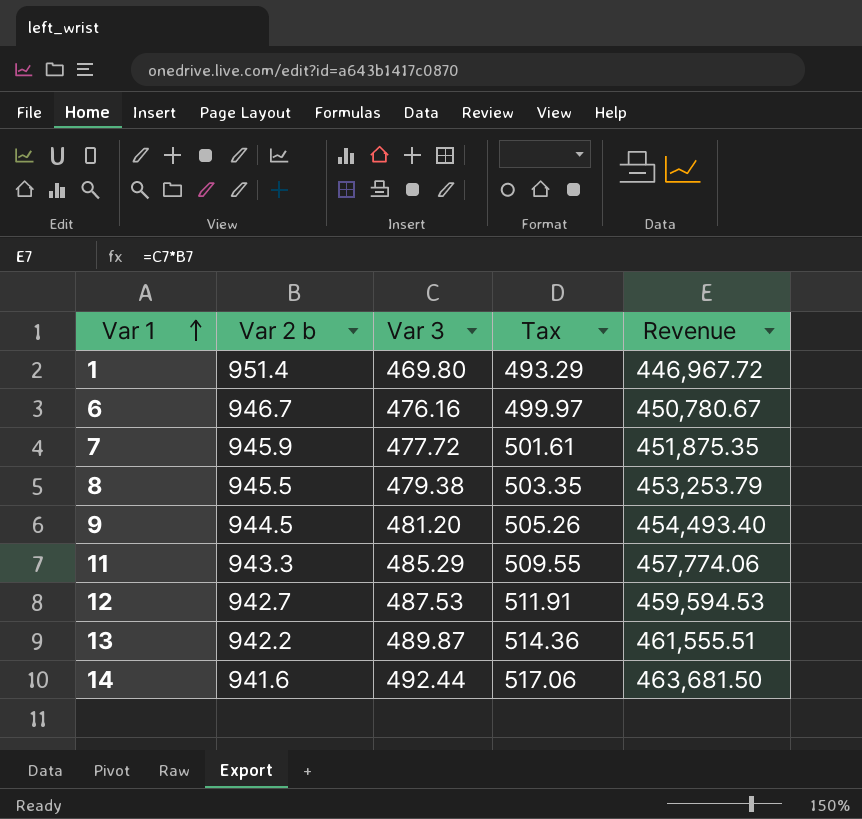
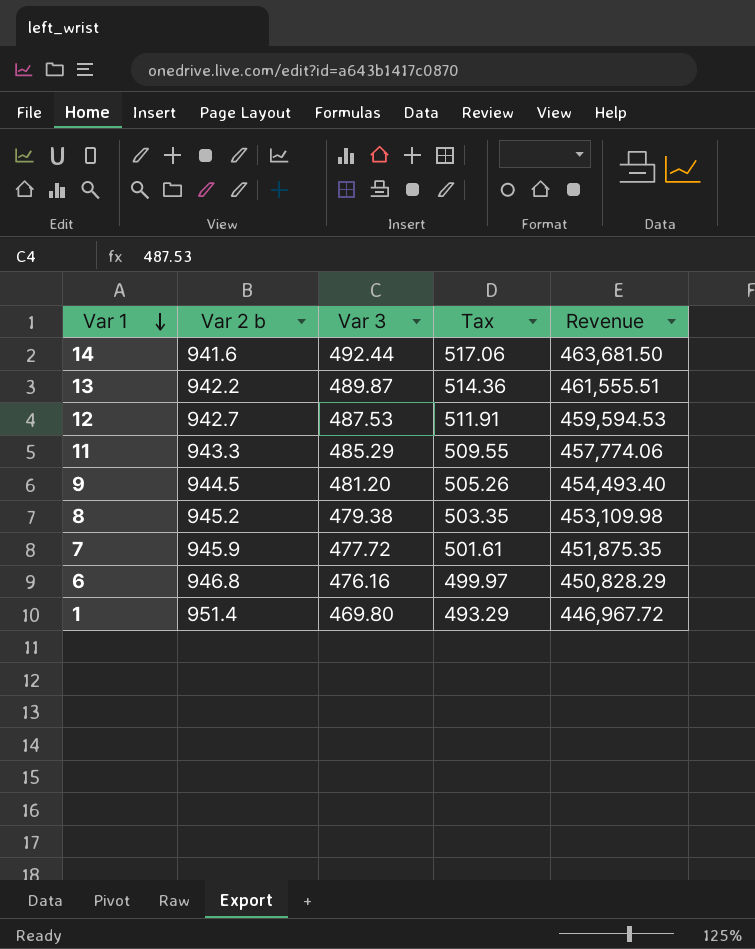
row order: Var 1 ascending -> Var 1 descending
8 | Var 2 b: 945.5 -> 945.2
8 | Revenue: 453,253.79 -> 453,109.98
6 | Var 2 b: 946.7 -> 946.8
6 | Revenue: 450,780.67 -> 450,828.29

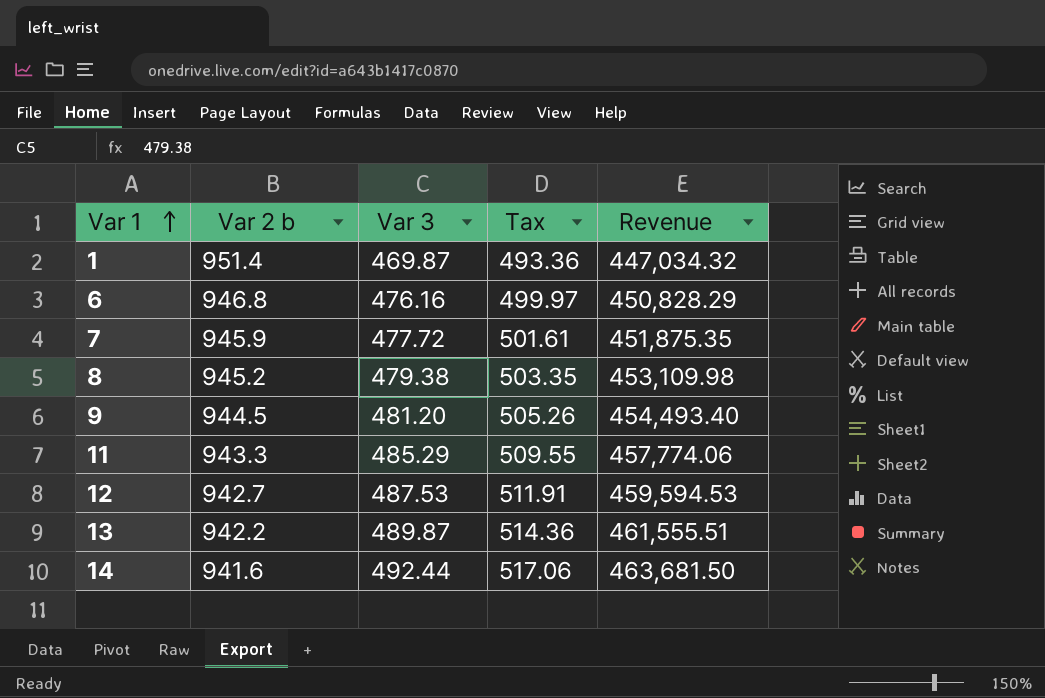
row order: Var 1 descending -> Var 1 ascending
1 | Var 3: 469.80 -> 469.87
1 | Tax: 493.29 -> 493.36
1 | Revenue: 446,967.72 -> 447,034.32

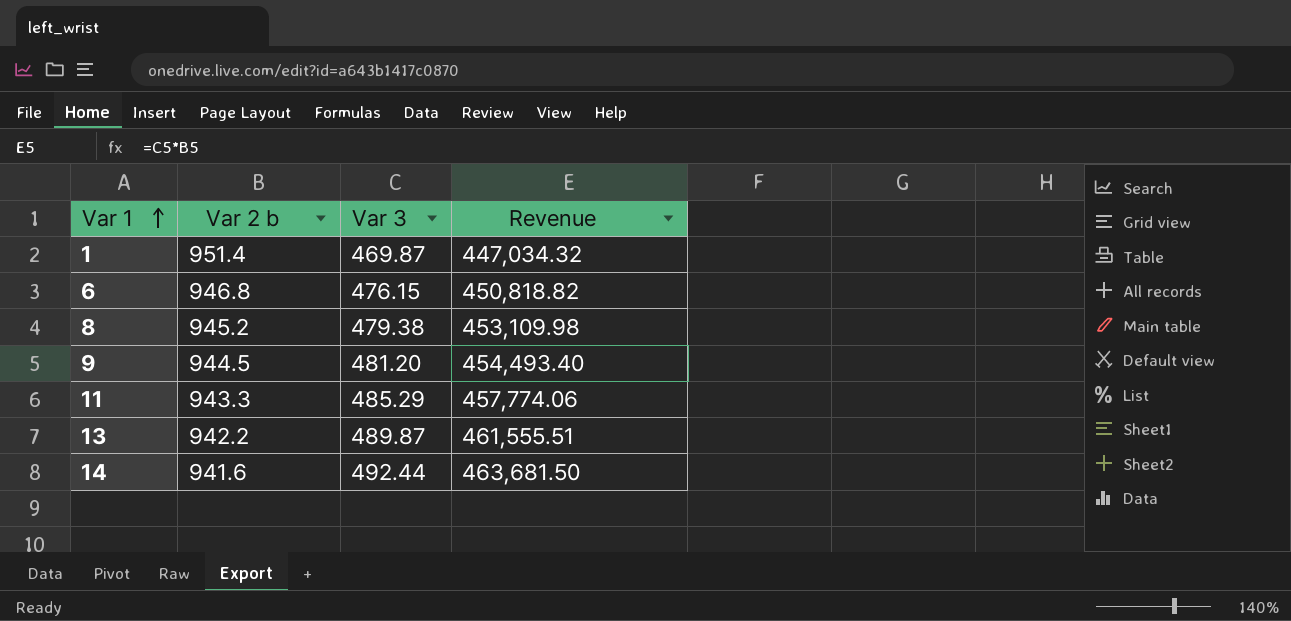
column Tax | formula: [Var 3] * 1.05 -> none
row 7: 945.9 | 477.72 | 501.61 | 451,875.35 -> none
row 12: 942.7 | 487.53 | 511.91 | 459,594.53 -> none
6 | Var 3: 476.16 -> 476.15
6 | Revenue: 450,828.29 -> 450,818.82

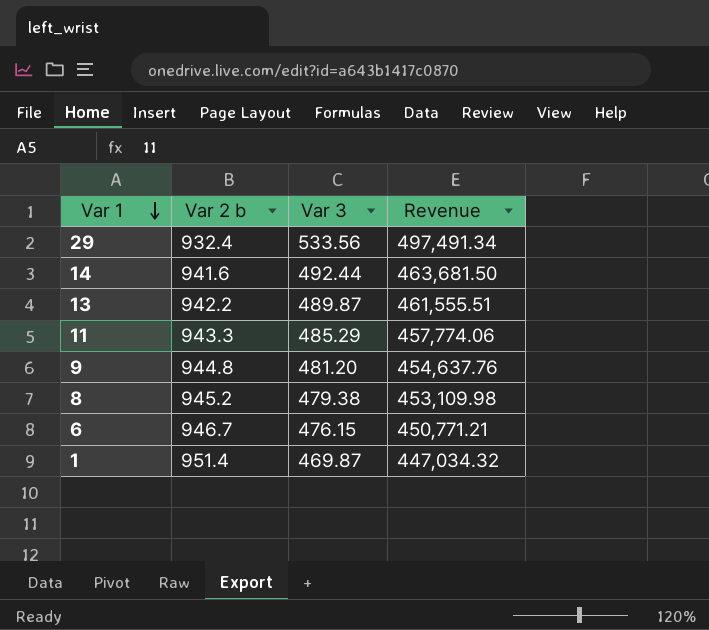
row order: Var 1 ascending -> Var 1 descending
row 29: none -> 932.4 | 533.56 | 497,491.34
9 | Var 2 b: 944.5 -> 944.8
9 | Revenue: 454,493.40 -> 454,637.76
6 | Var 2 b: 946.8 -> 946.7
6 | Revenue: 450,818.82 -> 450,771.21

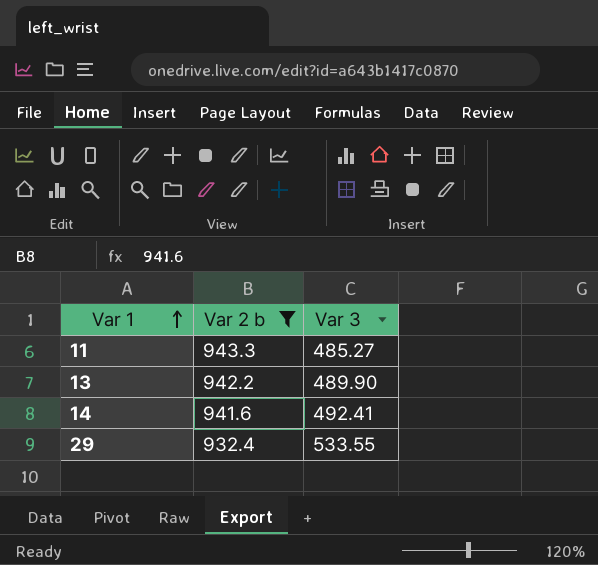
filter: none -> Var 2 b <= 943.3
row order: Var 1 descending -> Var 1 ascending
column Revenue | formula: [Var 2 b] * [Var 3] -> none
11 | Var 3: 485.29 -> 485.27
13 | Var 3: 489.87 -> 489.90
14 | Var 3: 492.44 -> 492.41
29 | Var 3: 533.56 -> 533.55

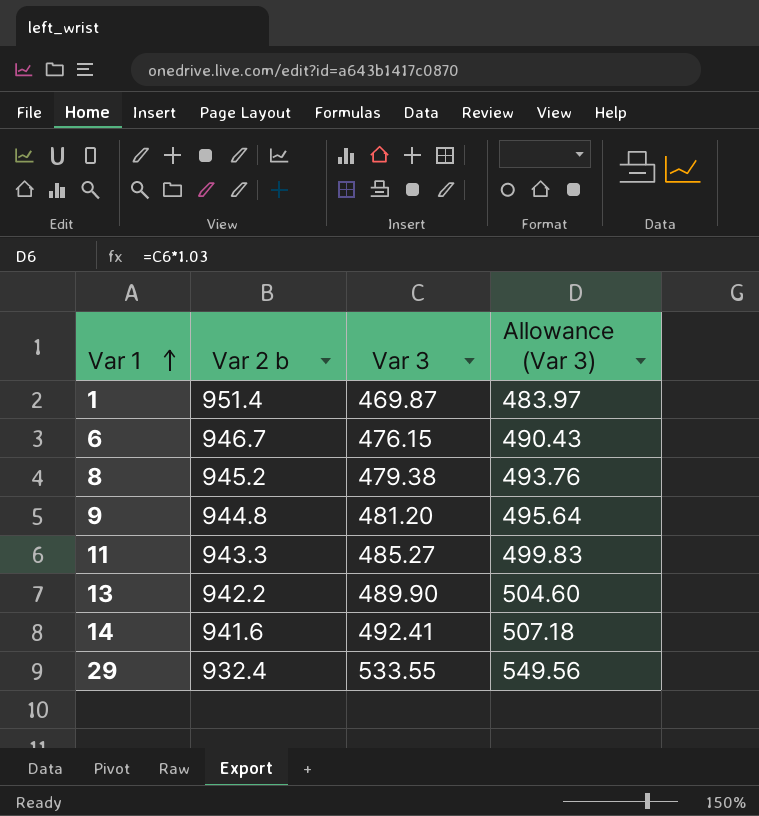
filter: Var 2 b <= 943.3 -> none
column Allowance (Var 3) | formula: none -> [Var 3] * 1.03

